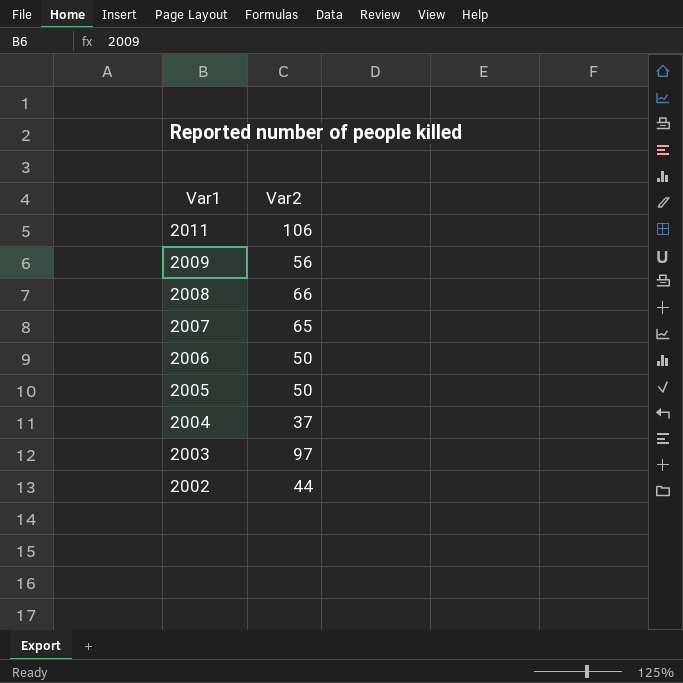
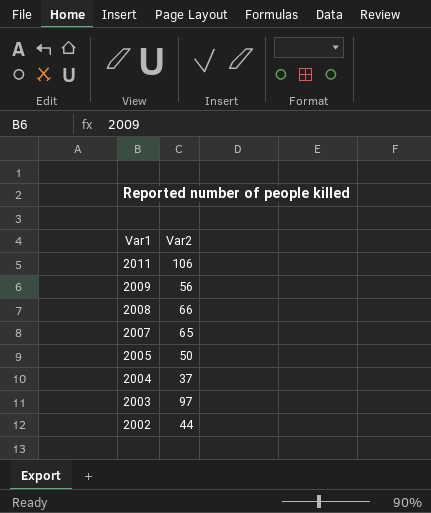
row 2006: 50 -> none

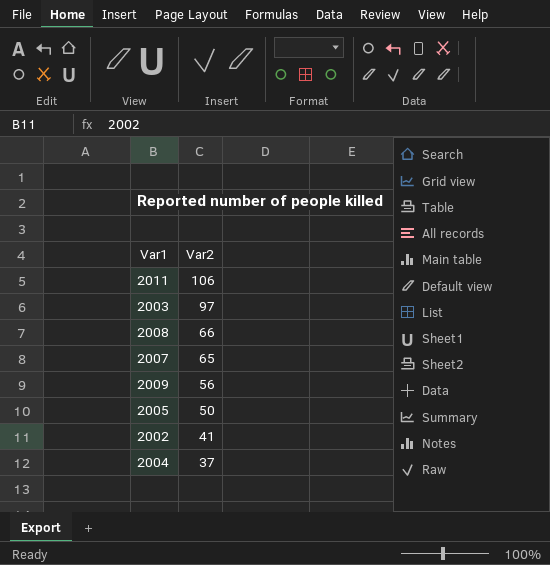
row order: Var1 descending -> Var2 descending
2002 | Var2: 44 -> 41

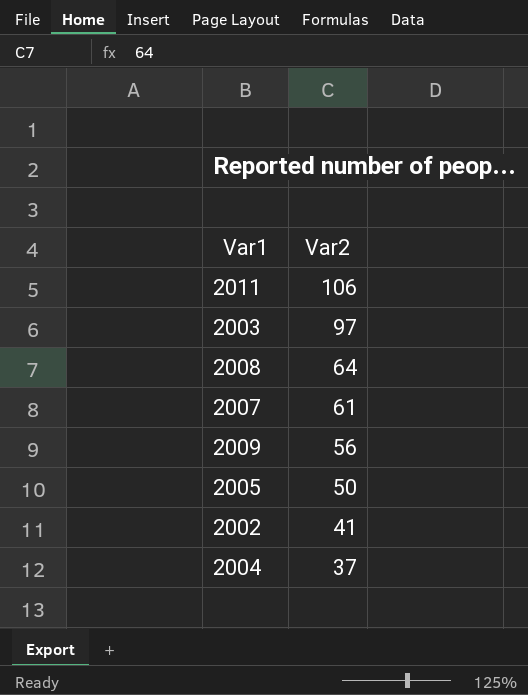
2008 | Var2: 66 -> 64
2007 | Var2: 65 -> 61

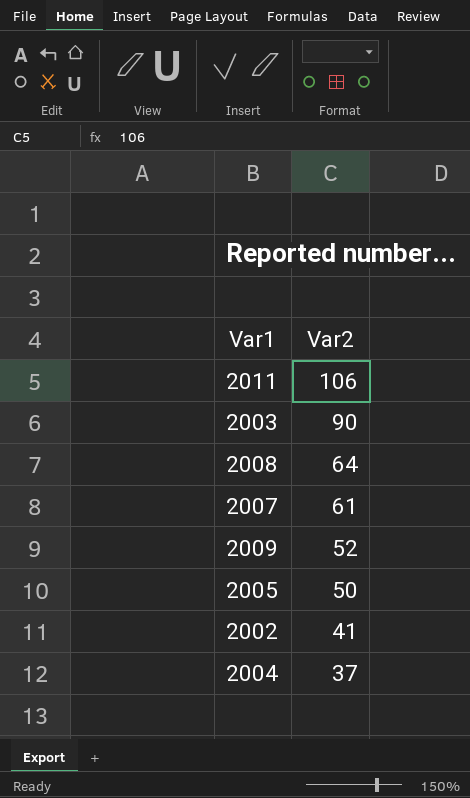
2003 | Var2: 97 -> 90
2009 | Var2: 56 -> 52

